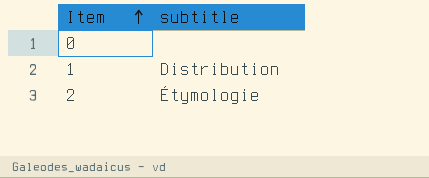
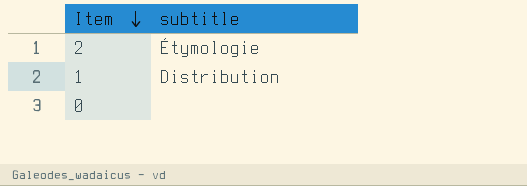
row order: Item ascending -> Item descending

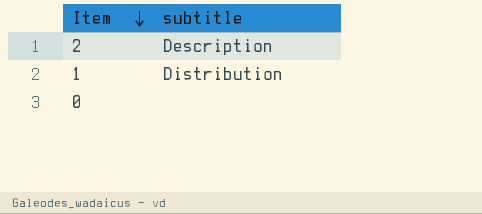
2 | subtitle: Étymologie -> Description

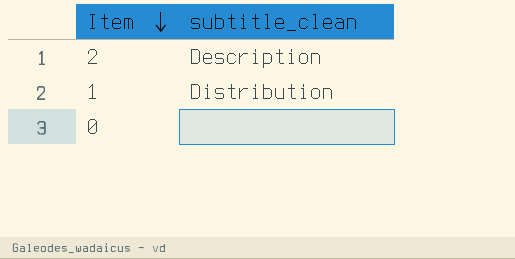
column name: subtitle -> subtitle_clean

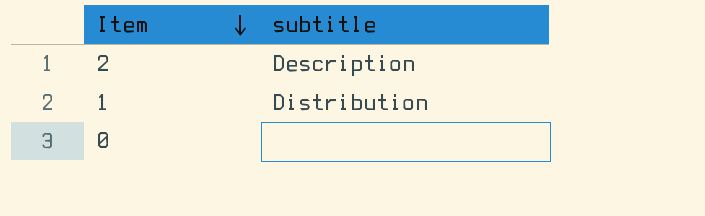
column name: subtitle_clean -> subtitle

